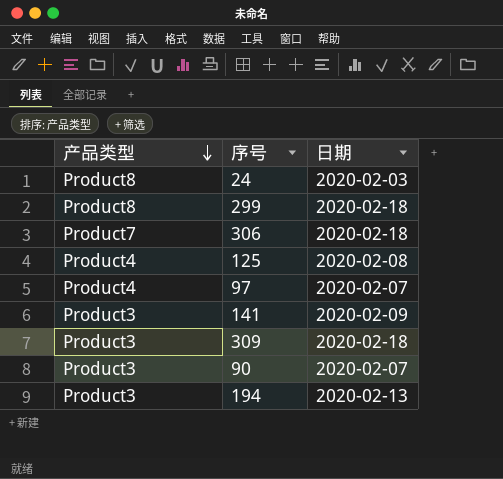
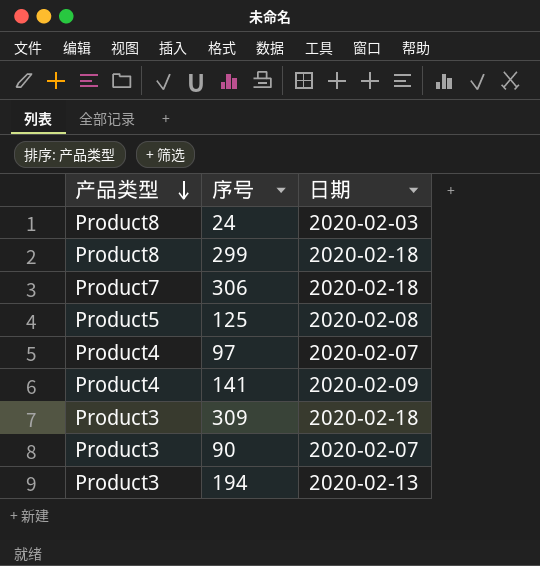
125 | 产品类型: Product4 -> Product5
141 | 产品类型: Product3 -> Product4

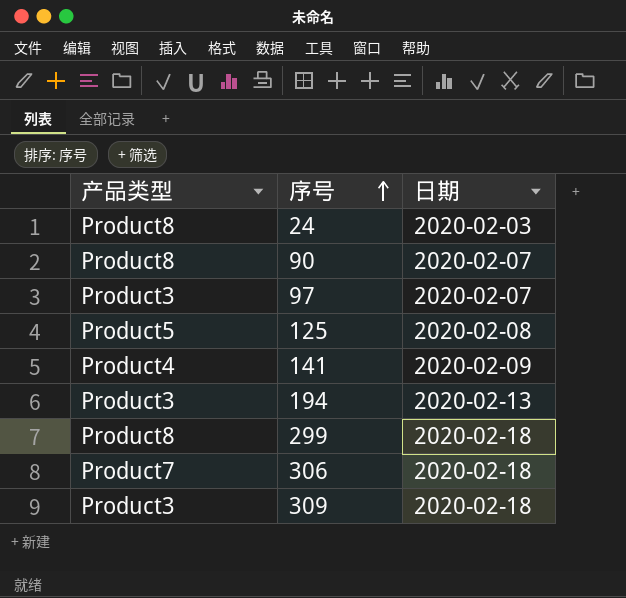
row order: 产品类型 descending -> 序号 ascending
90 | 产品类型: Product3 -> Product8
97 | 产品类型: Product4 -> Product3

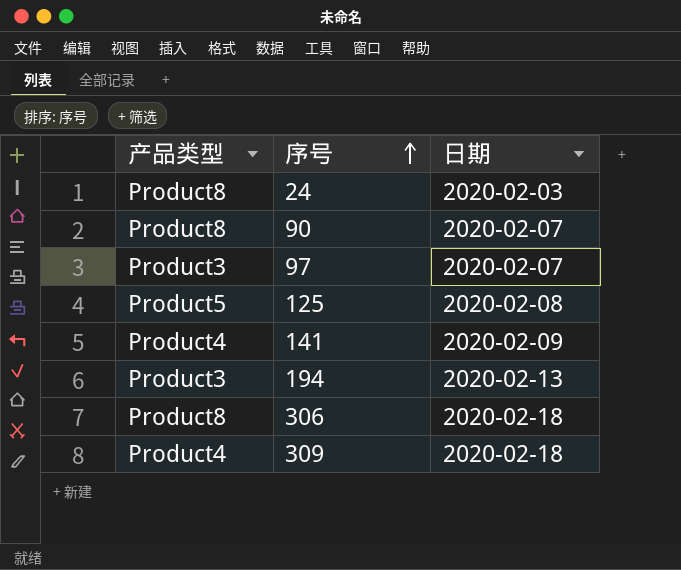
row 299: Product8 | 2020-02-18 -> none
306 | 产品类型: Product7 -> Product8
309 | 产品类型: Product3 -> Product4

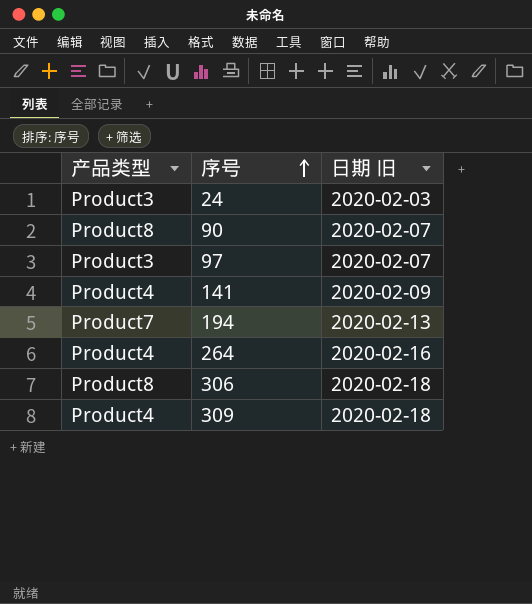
column name: 日期 -> 日期 旧
row 125: Product5 | 2020-02-08 -> none
24 | 产品类型: Product8 -> Product3
194 | 产品类型: Product3 -> Product7
row 264: none -> Product4 | 2020-02-16

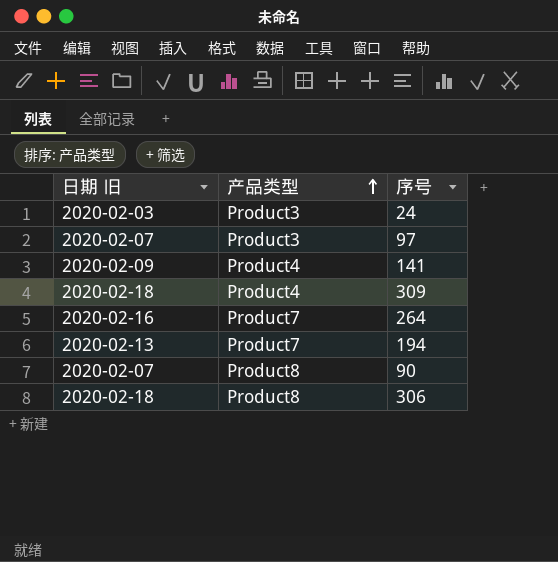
row order: 序号 ascending -> 产品类型 ascending
column 日期 旧 | position: 3 -> 1
264 | 产品类型: Product4 -> Product7

